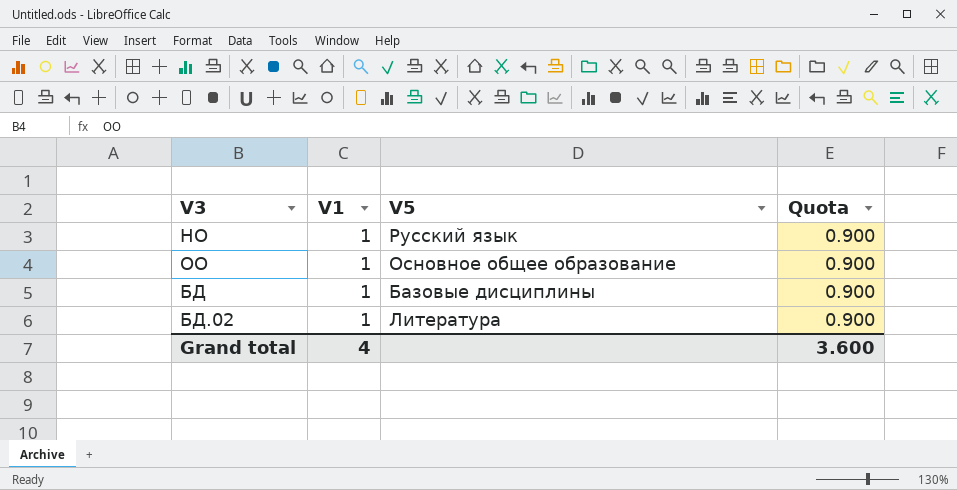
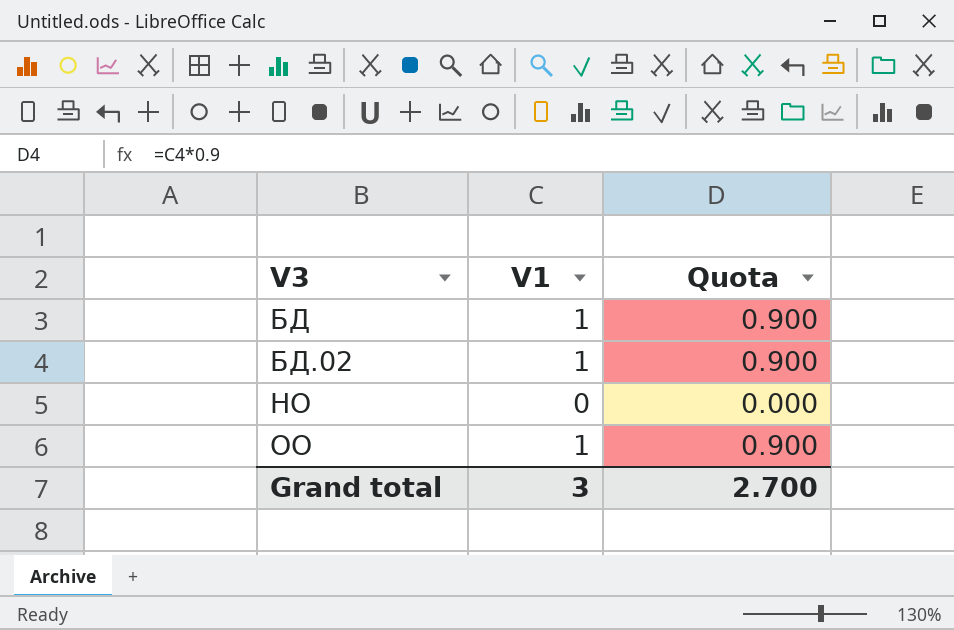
row order: none -> V3 ascending
column V5 | position: 3 -> none
НО | V1: 1 -> 0
НО | Quota: 0.900 -> 0.000
Grand total | V1: 4 -> 3
Grand total | Quota: 3.600 -> 2.700

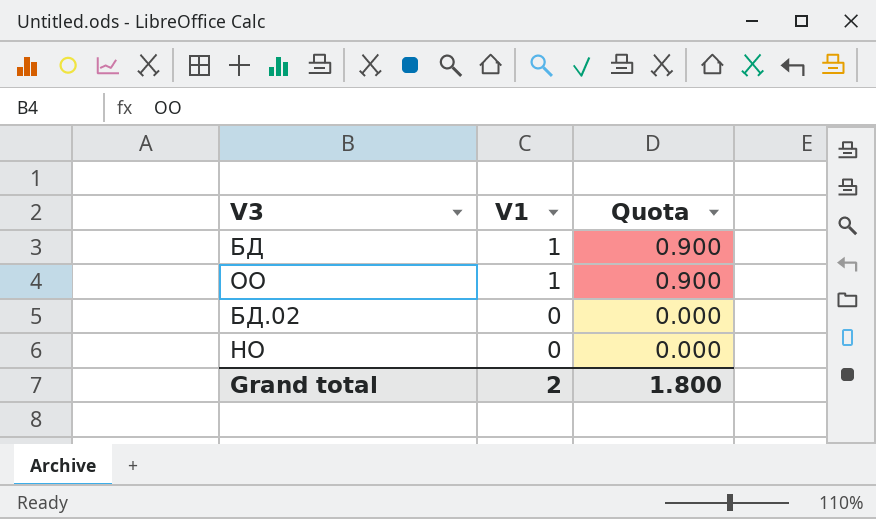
row order: V3 ascending -> V1 descending
БД.02 | V1: 1 -> 0
БД.02 | Quota: 0.900 -> 0.000
Grand total | V1: 3 -> 2
Grand total | Quota: 2.700 -> 1.800

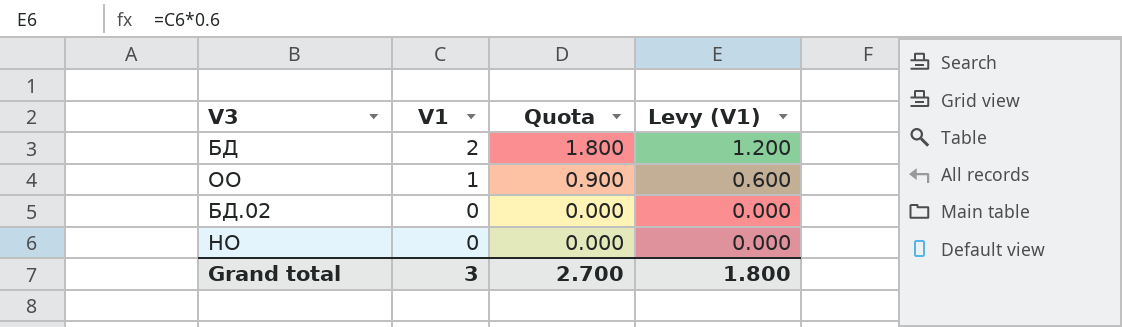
column Levy (V1) | formula: none -> [V1] * 0.6
БД | V1: 1 -> 2
БД | Quota: 0.900 -> 1.800
Grand total | V1: 2 -> 3
Grand total | Quota: 1.800 -> 2.700

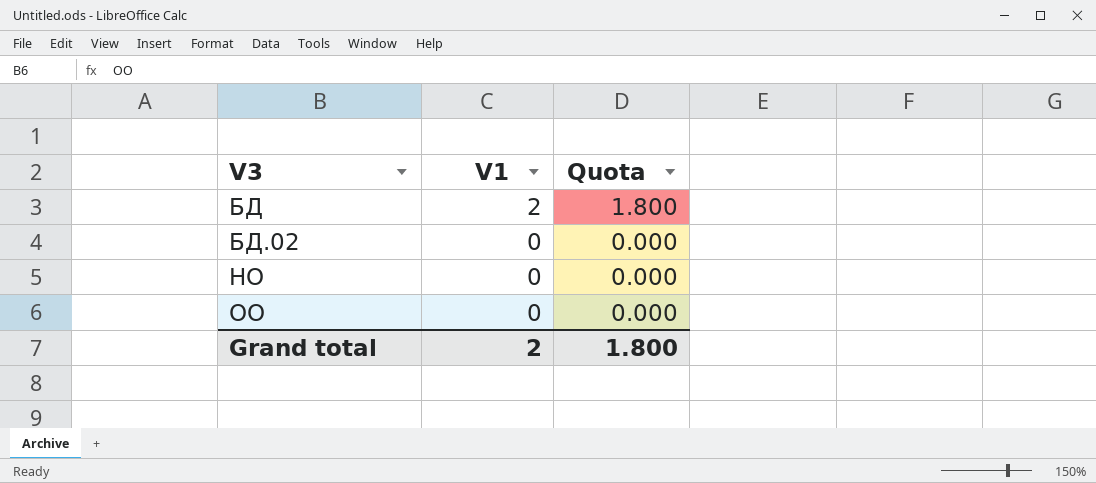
row order: V1 descending -> V3 ascending
column Levy (V1) | formula: [V1] * 0.6 -> none
ОО | V1: 1 -> 0
ОО | Quota: 0.900 -> 0.000
Grand total | V1: 3 -> 2
Grand total | Quota: 2.700 -> 1.800

